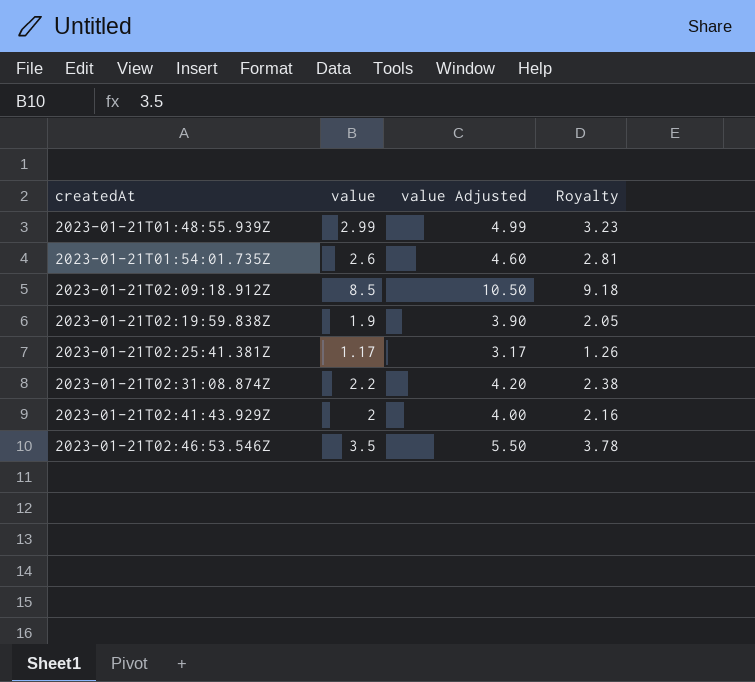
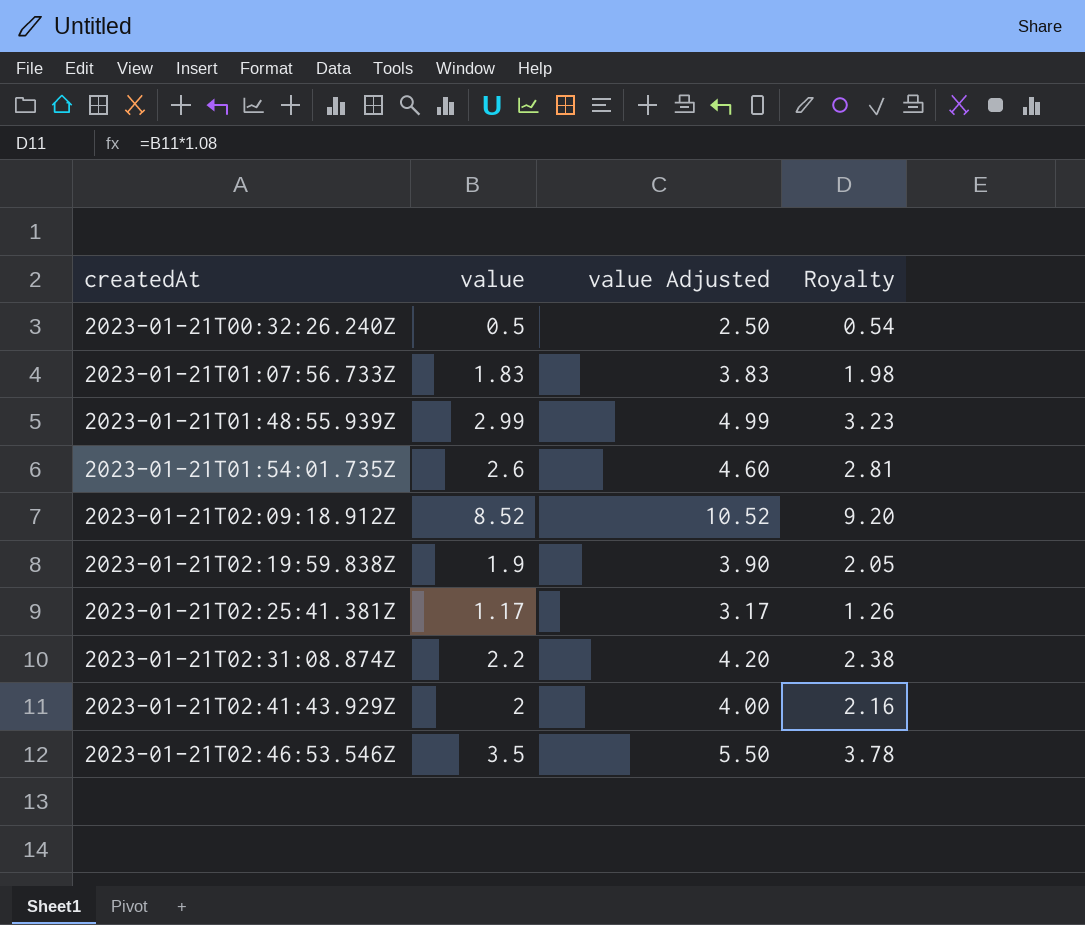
row 2023-01-21T00:32:26.240Z: none -> 0.5 | 2.50 | 0.54
row 2023-01-21T01:07:56.733Z: none -> 1.83 | 3.83 | 1.98
2023-01-21T02:09:18.912Z | value: 8.5 -> 8.52
2023-01-21T02:09:18.912Z | value Adjusted: 10.50 -> 10.52
2023-01-21T02:09:18.912Z | Royalty: 9.18 -> 9.20

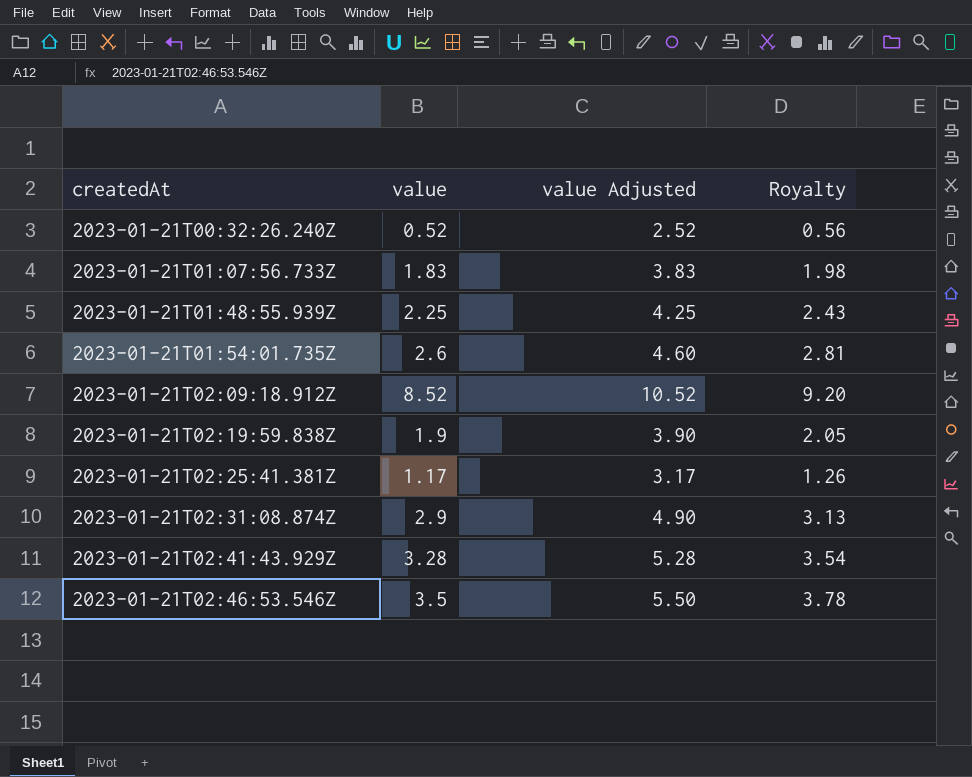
2023-01-21T00:32:26.240Z | value: 0.5 -> 0.52
2023-01-21T00:32:26.240Z | value Adjusted: 2.50 -> 2.52
2023-01-21T00:32:26.240Z | Royalty: 0.54 -> 0.56
2023-01-21T01:48:55.939Z | value: 2.99 -> 2.25
2023-01-21T01:48:55.939Z | value Adjusted: 4.99 -> 4.25
2023-01-21T01:48:55.939Z | Royalty: 3.23 -> 2.43
2023-01-21T02:31:08.874Z | value: 2.2 -> 2.9
2023-01-21T02:31:08.874Z | value Adjusted: 4.20 -> 4.90
2023-01-21T02:31:08.874Z | Royalty: 2.38 -> 3.13
2023-01-21T02:41:43.929Z | value: 2 -> 3.28
2023-01-21T02:41:43.929Z | value Adjusted: 4.00 -> 5.28
2023-01-21T02:41:43.929Z | Royalty: 2.16 -> 3.54

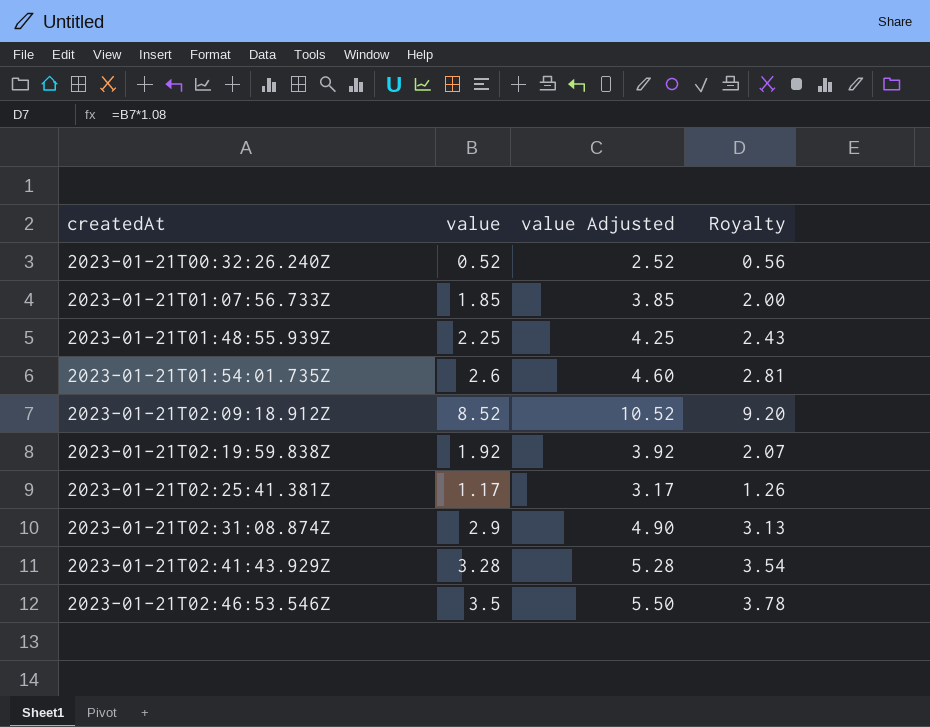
2023-01-21T01:07:56.733Z | value: 1.83 -> 1.85
2023-01-21T01:07:56.733Z | value Adjusted: 3.83 -> 3.85
2023-01-21T01:07:56.733Z | Royalty: 1.98 -> 2.00
2023-01-21T02:19:59.838Z | value: 1.9 -> 1.92
2023-01-21T02:19:59.838Z | value Adjusted: 3.90 -> 3.92
2023-01-21T02:19:59.838Z | Royalty: 2.05 -> 2.07

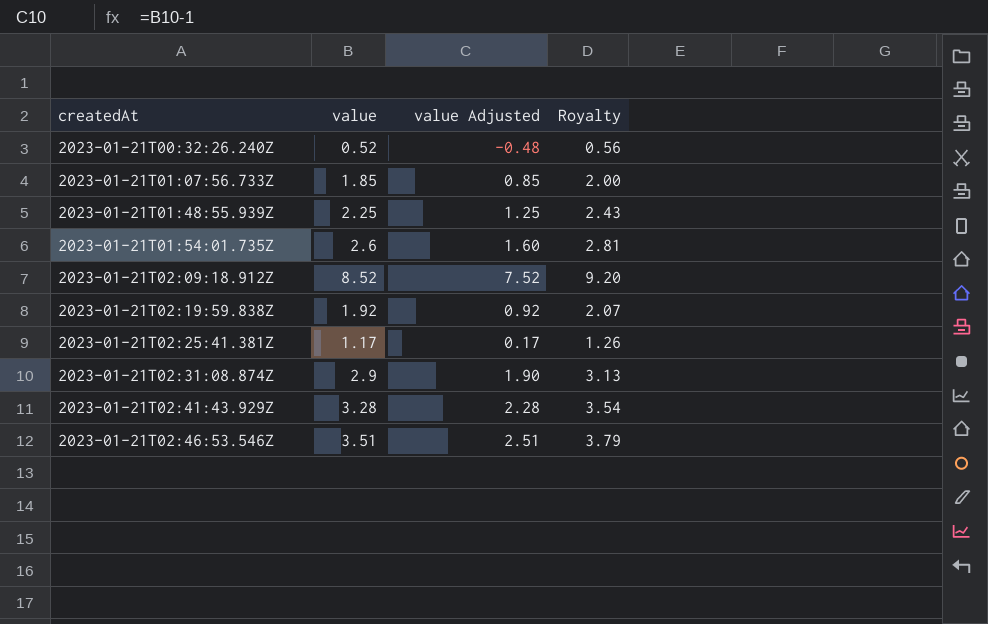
column value Adjusted | formula: [value] + 2 -> [value] - 1
2023-01-21T02:46:53.546Z | value: 3.5 -> 3.51
2023-01-21T02:46:53.546Z | Royalty: 3.78 -> 3.79

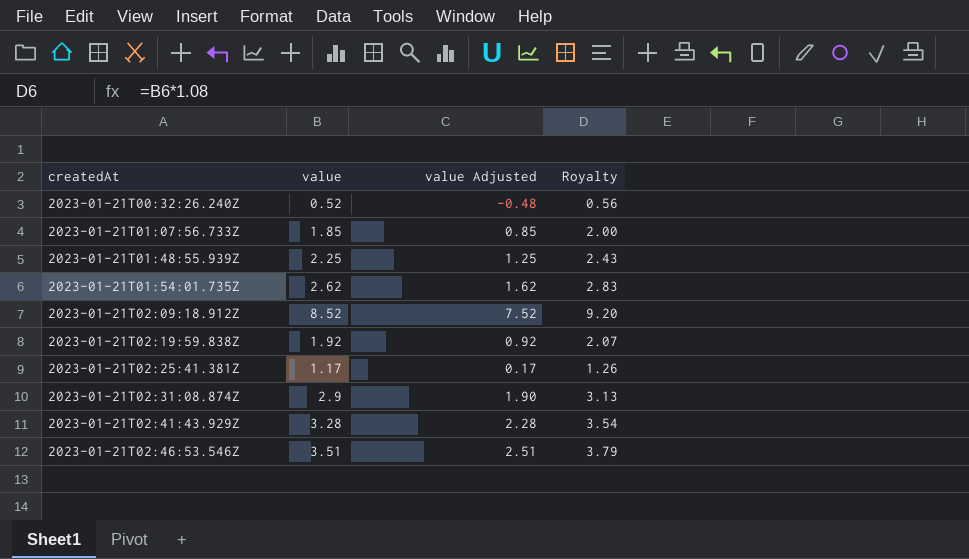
2023-01-21T01:54:01.735Z | value: 2.6 -> 2.62
2023-01-21T01:54:01.735Z | value Adjusted: 1.60 -> 1.62
2023-01-21T01:54:01.735Z | Royalty: 2.81 -> 2.83

